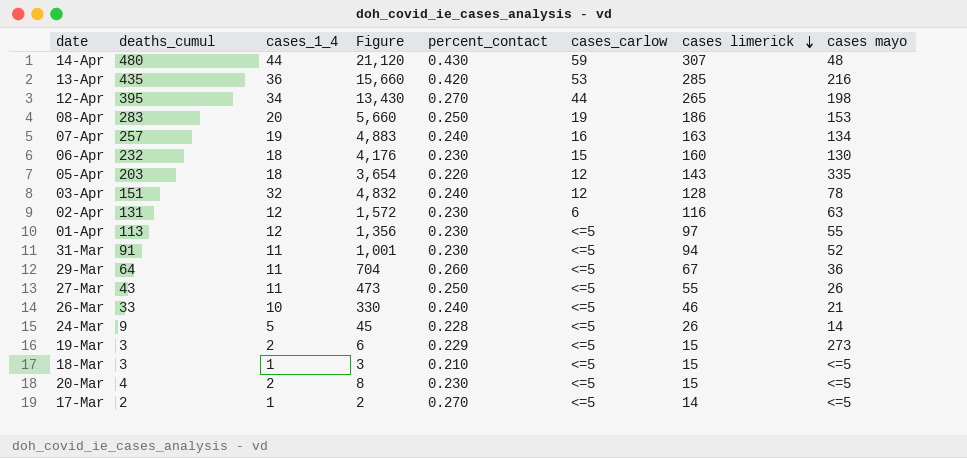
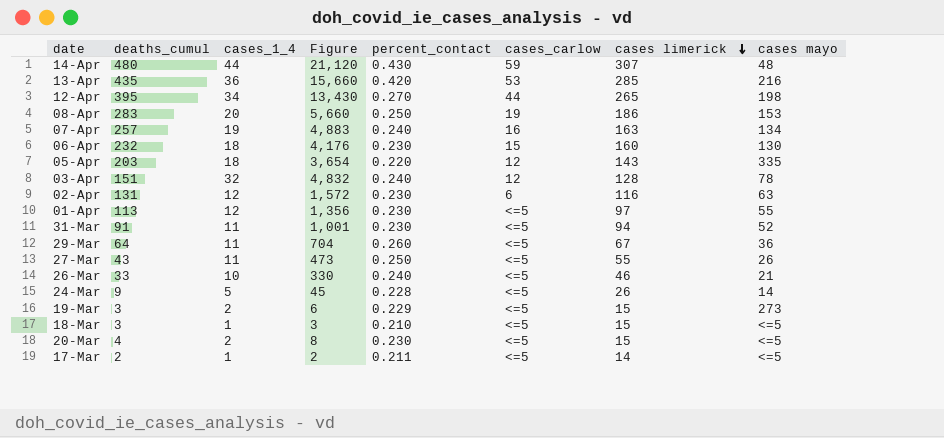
17-Mar | percent_contact: 0.270 -> 0.211

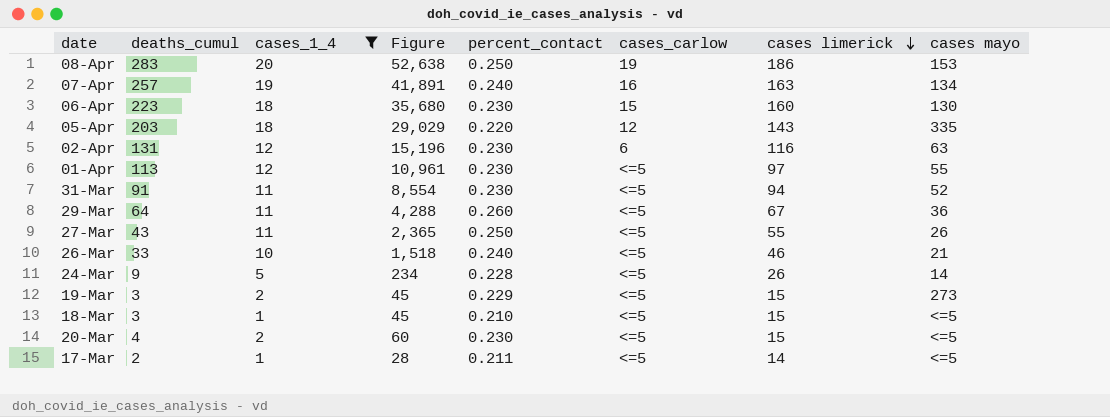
filter: none -> cases_1_4 <= 20
column Figure | formula: [deaths_cumul] * [cases_1_4] -> [deaths_cumul] * [cases limerick]
06-Apr | deaths_cumul: 232 -> 223

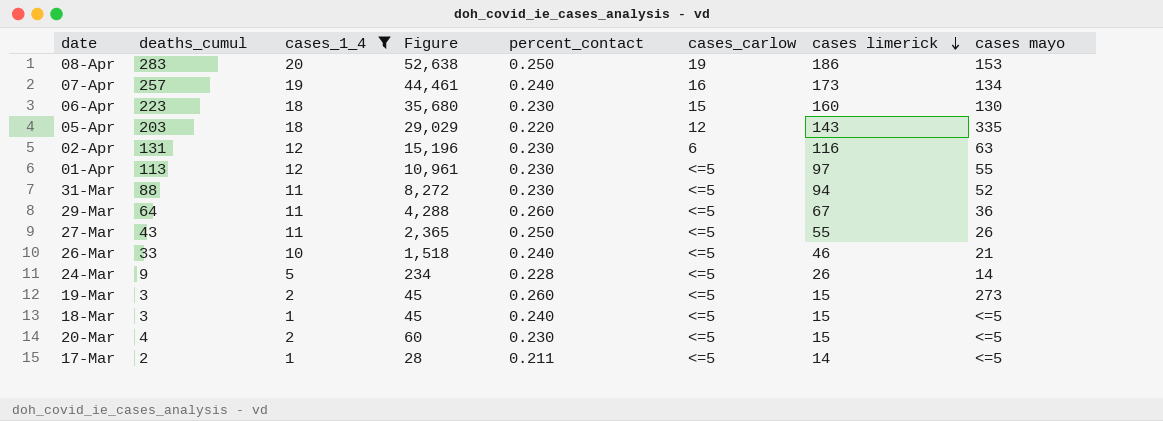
07-Apr | Figure: 41,891 -> 44,461
07-Apr | cases limerick: 163 -> 173
31-Mar | deaths_cumul: 91 -> 88
31-Mar | Figure: 8,554 -> 8,272
19-Mar | percent_contact: 0.229 -> 0.260
18-Mar | percent_contact: 0.210 -> 0.240

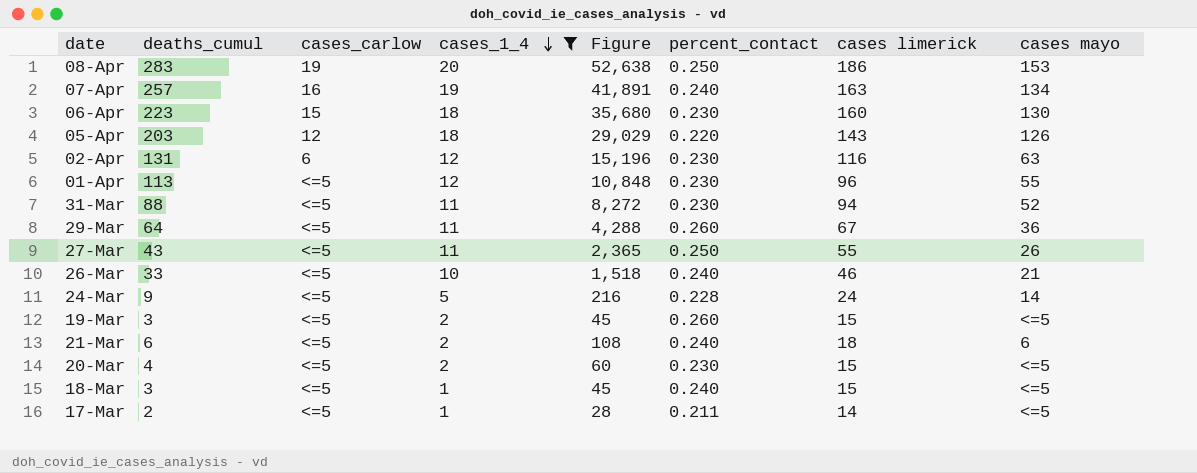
row order: cases limerick descending -> cases_1_4 descending
column cases_carlow | position: 6 -> 3
07-Apr | Figure: 44,461 -> 41,891
07-Apr | cases limerick: 173 -> 163
05-Apr | cases mayo: 335 -> 126
01-Apr | Figure: 10,961 -> 10,848
01-Apr | cases limerick: 97 -> 96
24-Mar | Figure: 234 -> 216
24-Mar | cases limerick: 26 -> 24
19-Mar | cases mayo: 273 -> <=5
row 21-Mar: none -> 6 | <=5 | 2 | 108 | 0.240 | 18 | 6

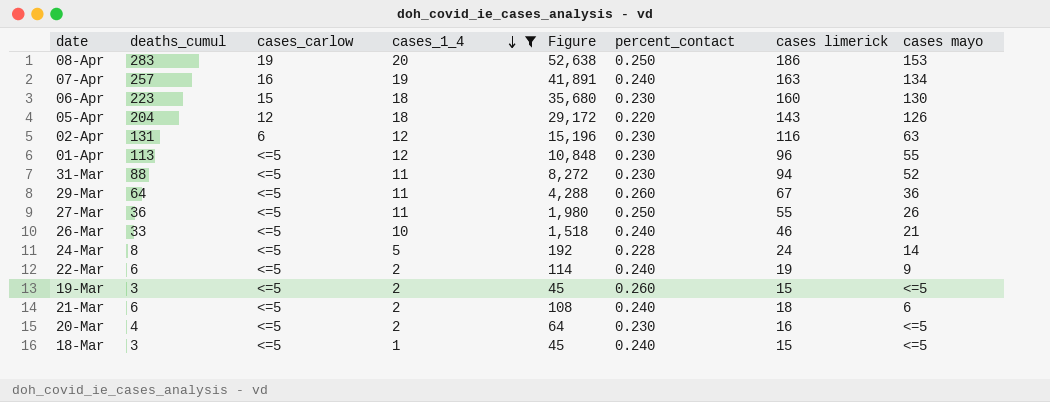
row 17-Mar: 2 | <=5 | 1 | 28 | 0.211 | 14 | <=5 -> none
05-Apr | deaths_cumul: 203 -> 204
05-Apr | Figure: 29,029 -> 29,172
27-Mar | deaths_cumul: 43 -> 36
27-Mar | Figure: 2,365 -> 1,980
24-Mar | deaths_cumul: 9 -> 8
24-Mar | Figure: 216 -> 192
row 22-Mar: none -> 6 | <=5 | 2 | 114 | 0.240 | 19 | 9
20-Mar | Figure: 60 -> 64
20-Mar | cases limerick: 15 -> 16

